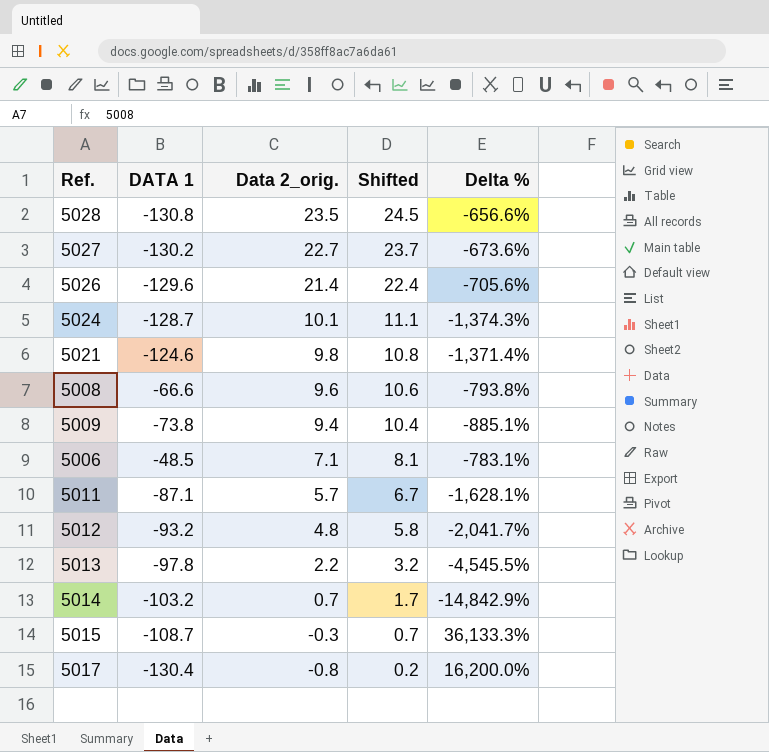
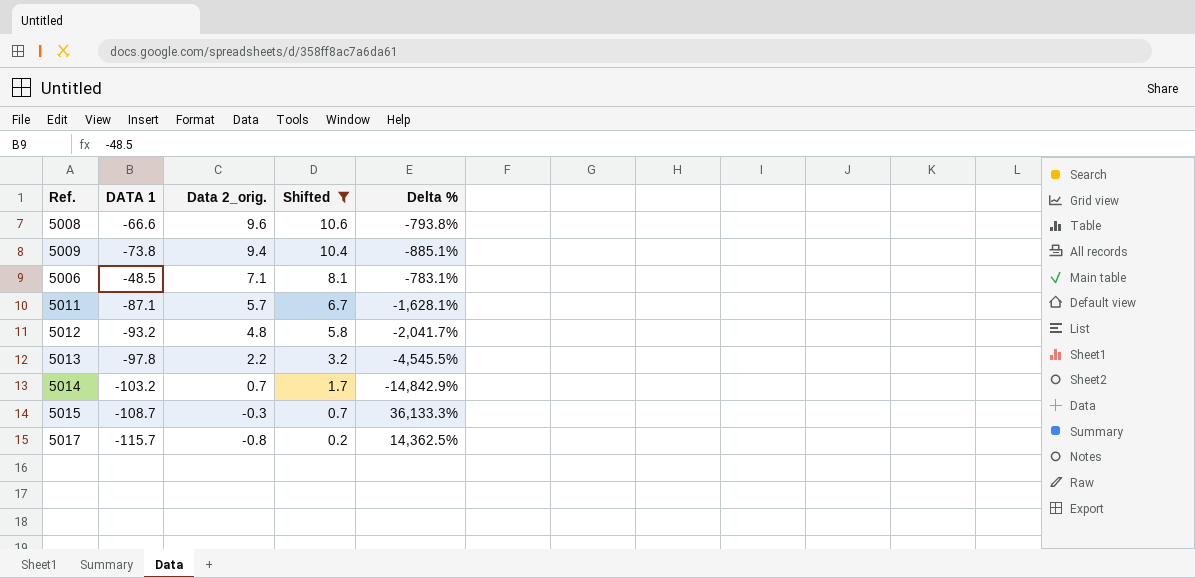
filter: none -> Shifted <= 10.6
5017 | DATA 1: -130.4 -> -115.7
5017 | Delta %: 16,200.0% -> 14,362.5%

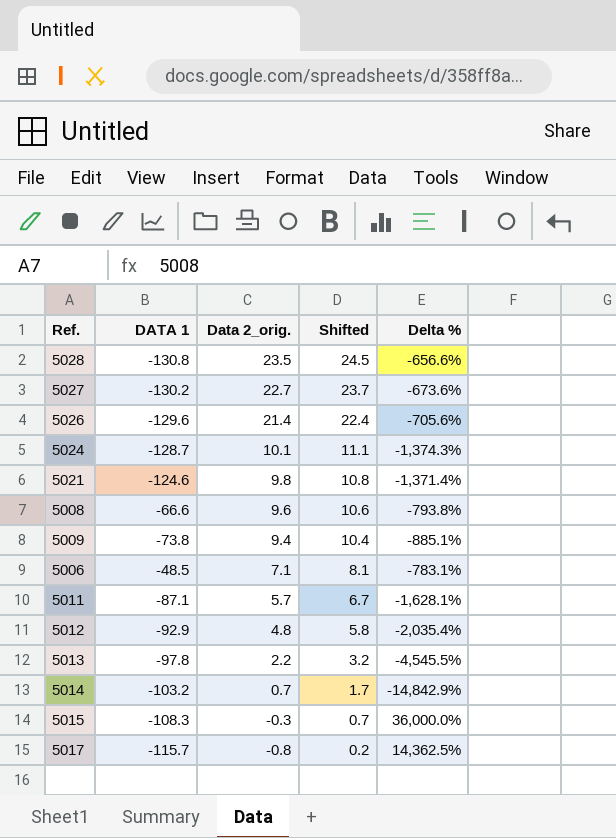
filter: Shifted <= 10.6 -> none
5012 | DATA 1: -93.2 -> -92.9
5012 | Delta %: -2,041.7% -> -2,035.4%
5015 | DATA 1: -108.7 -> -108.3
5015 | Delta %: 36,133.3% -> 36,000.0%

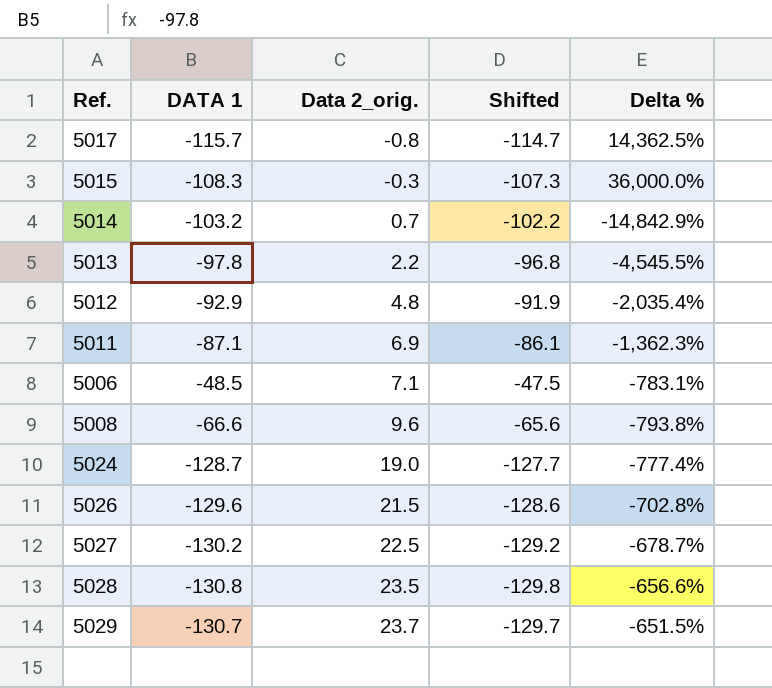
row order: Data 2_orig. descending -> Data 2_orig. ascending
column Shifted | formula: [Data 2_orig.] + 1 -> [DATA 1] + 1
row 5021: -124.6 | 9.8 | 10.8 | -1,371.4% -> none
row 5009: -73.8 | 9.4 | 10.4 | -885.1% -> none
5011 | Data 2_orig.: 5.7 -> 6.9
5011 | Delta %: -1,628.1% -> -1,362.3%
5024 | Data 2_orig.: 10.1 -> 19.0
5024 | Delta %: -1,374.3% -> -777.4%
5026 | Data 2_orig.: 21.4 -> 21.5
5026 | Delta %: -705.6% -> -702.8%
5027 | Data 2_orig.: 22.7 -> 22.5
5027 | Delta %: -673.6% -> -678.7%
row 5029: none -> -130.7 | 23.7 | -129.7 | -651.5%

